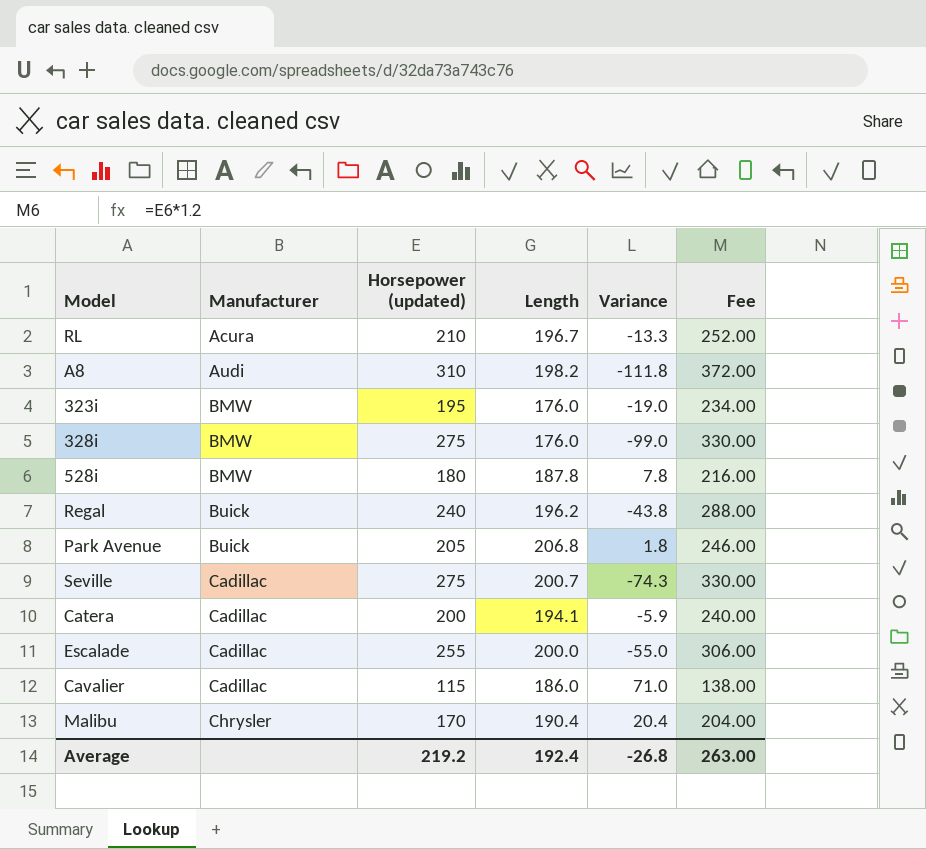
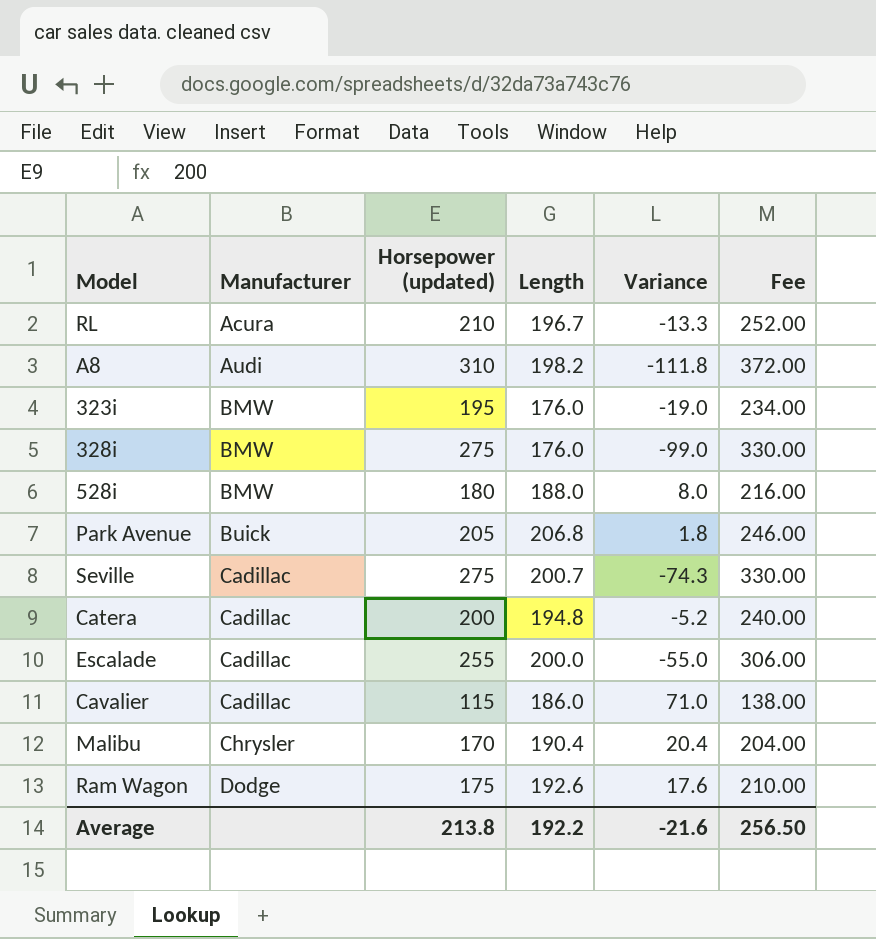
row Regal: Buick | 240 | 196.2 | -43.8 | 288.00 -> none
528i | Length: 187.8 -> 188.0
528i | Variance: 7.8 -> 8.0
Catera | Length: 194.1 -> 194.8
Catera | Variance: -5.9 -> -5.2
row Ram Wagon: none -> Dodge | 175 | 192.6 | 17.6 | 210.00
Average | Horsepower (updated): 219.2 -> 213.8
Average | Length: 192.4 -> 192.2
Average | Variance: -26.8 -> -21.6
Average | Fee: 263.00 -> 256.50

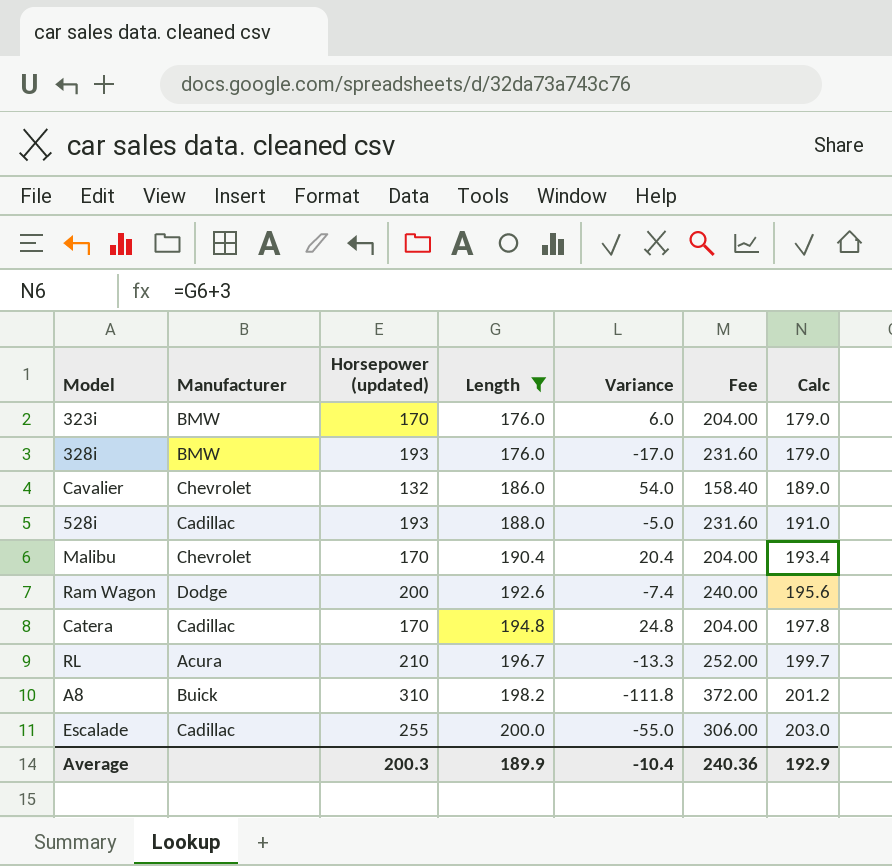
filter: none -> Length <= 200.0
row order: Manufacturer ascending -> Length ascending
column Calc | formula: none -> [Length] + 3
323i | Horsepower (updated): 195 -> 170
323i | Variance: -19.0 -> 6.0
323i | Fee: 234.00 -> 204.00
328i | Horsepower (updated): 275 -> 193
328i | Variance: -99.0 -> -17.0
328i | Fee: 330.00 -> 231.60
Cavalier | Manufacturer: Cadillac -> Chevrolet
Cavalier | Horsepower (updated): 115 -> 132
Cavalier | Variance: 71.0 -> 54.0
Cavalier | Fee: 138.00 -> 158.40
528i | Manufacturer: BMW -> Cadillac
528i | Horsepower (updated): 180 -> 193
528i | Variance: 8.0 -> -5.0
528i | Fee: 216.00 -> 231.60
Malibu | Manufacturer: Chrysler -> Chevrolet
Ram Wagon | Horsepower (updated): 175 -> 200
Ram Wagon | Variance: 17.6 -> -7.4
Ram Wagon | Fee: 210.00 -> 240.00
Catera | Horsepower (updated): 200 -> 170
Catera | Variance: -5.2 -> 24.8
Catera | Fee: 240.00 -> 204.00
A8 | Manufacturer: Audi -> Buick
Average | Horsepower (updated): 213.8 -> 200.3
Average | Length: 192.2 -> 189.9
Average | Variance: -21.6 -> -10.4
Average | Fee: 256.50 -> 240.36

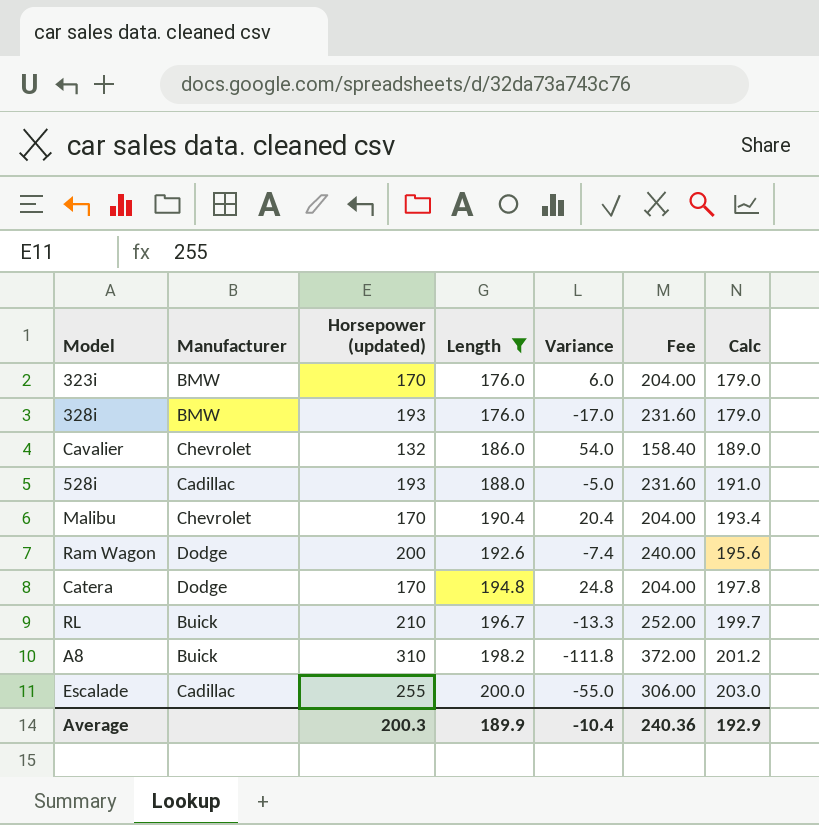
Catera | Manufacturer: Cadillac -> Dodge
RL | Manufacturer: Acura -> Buick

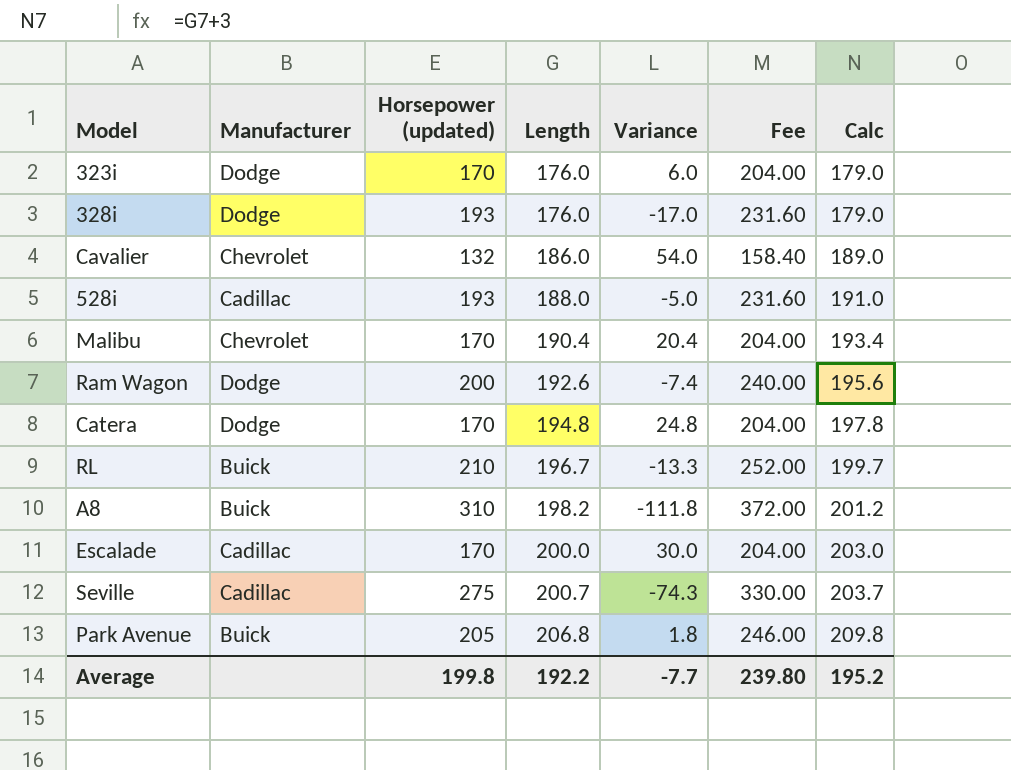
filter: Length <= 200.0 -> none
323i | Manufacturer: BMW -> Dodge
328i | Manufacturer: BMW -> Dodge
Escalade | Horsepower (updated): 255 -> 170
Escalade | Variance: -55.0 -> 30.0
Escalade | Fee: 306.00 -> 204.00
Average | Horsepower (updated): 200.3 -> 199.8
Average | Length: 189.9 -> 192.2
Average | Variance: -10.4 -> -7.7
Average | Fee: 240.36 -> 239.80
Average | Calc: 192.9 -> 195.2

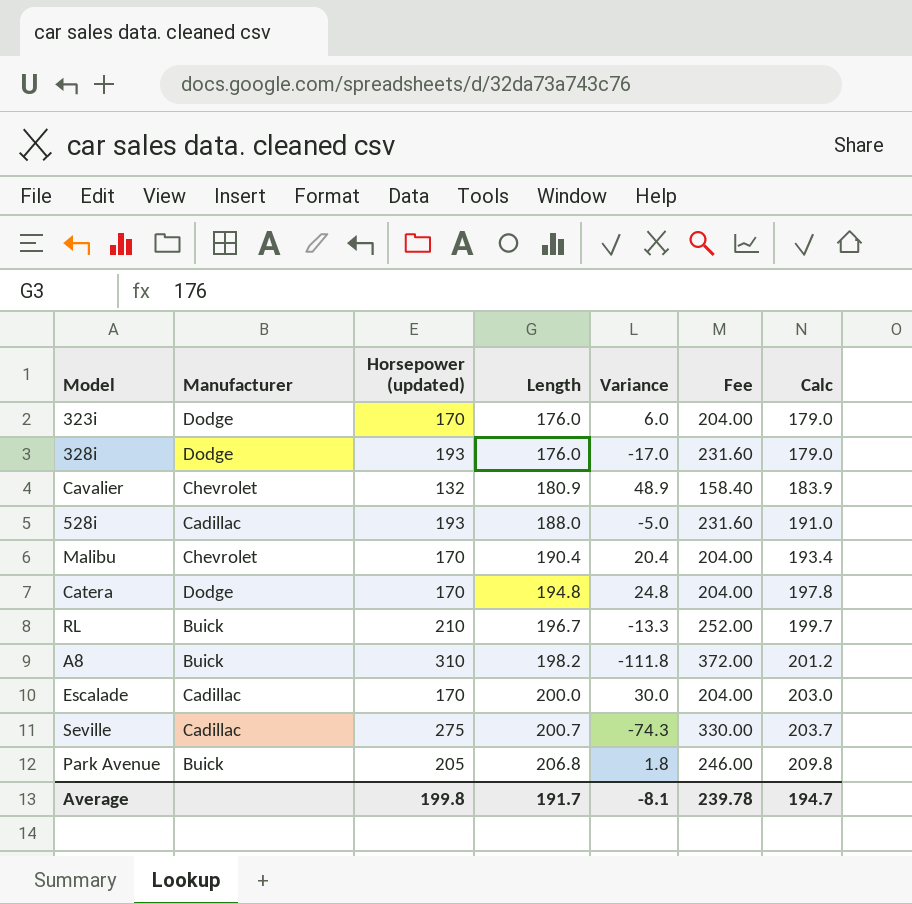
row Ram Wagon: Dodge | 200 | 192.6 | -7.4 | 240.00 | 195.6 -> none
Cavalier | Length: 186.0 -> 180.9
Cavalier | Variance: 54.0 -> 48.9
Cavalier | Calc: 189.0 -> 183.9
Average | Length: 192.2 -> 191.7
Average | Variance: -7.7 -> -8.1
Average | Fee: 239.80 -> 239.78
Average | Calc: 195.2 -> 194.7

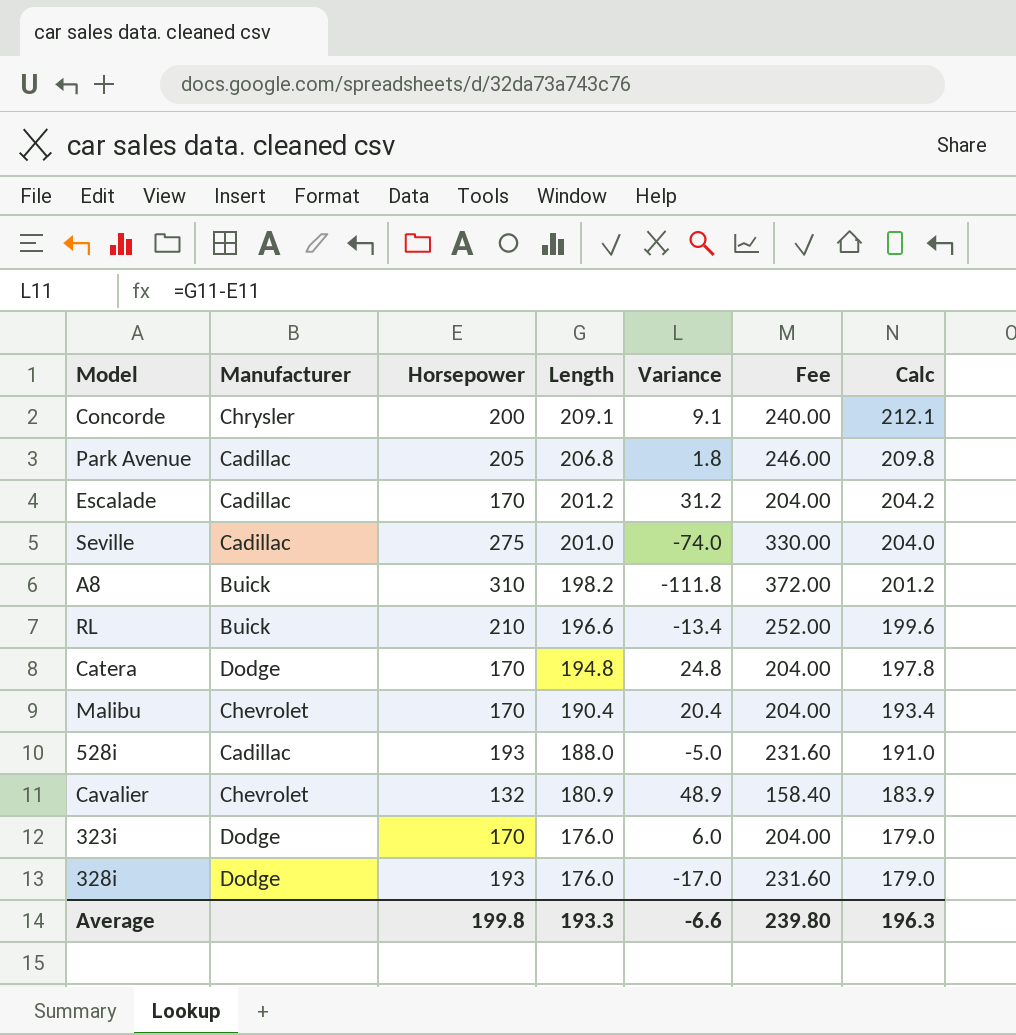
row order: Length ascending -> Length descending
column name: Horsepower (updated) -> Horsepower
row Concorde: none -> Chrysler | 200 | 209.1 | 9.1 | 240.00 | 212.1
Park Avenue | Manufacturer: Buick -> Cadillac
Escalade | Length: 200.0 -> 201.2
Escalade | Variance: 30.0 -> 31.2
Escalade | Calc: 203.0 -> 204.2
Seville | Length: 200.7 -> 201.0
Seville | Variance: -74.3 -> -74.0
Seville | Calc: 203.7 -> 204.0
RL | Length: 196.7 -> 196.6
RL | Variance: -13.3 -> -13.4
RL | Calc: 199.7 -> 199.6
Average | Length: 191.7 -> 193.3
Average | Variance: -8.1 -> -6.6
Average | Fee: 239.78 -> 239.80
Average | Calc: 194.7 -> 196.3

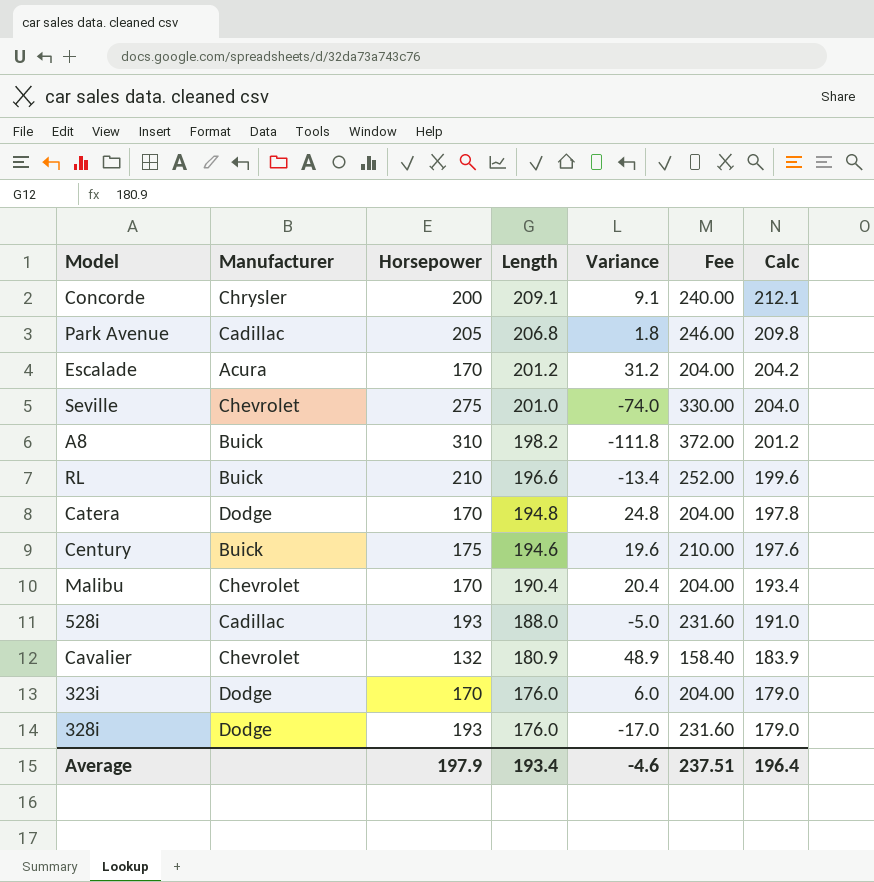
Escalade | Manufacturer: Cadillac -> Acura
Seville | Manufacturer: Cadillac -> Chevrolet
row Century: none -> Buick | 175 | 194.6 | 19.6 | 210.00 | 197.6
Average | Horsepower: 199.8 -> 197.9
Average | Length: 193.3 -> 193.4
Average | Variance: -6.6 -> -4.6
Average | Fee: 239.80 -> 237.51
Average | Calc: 196.3 -> 196.4

